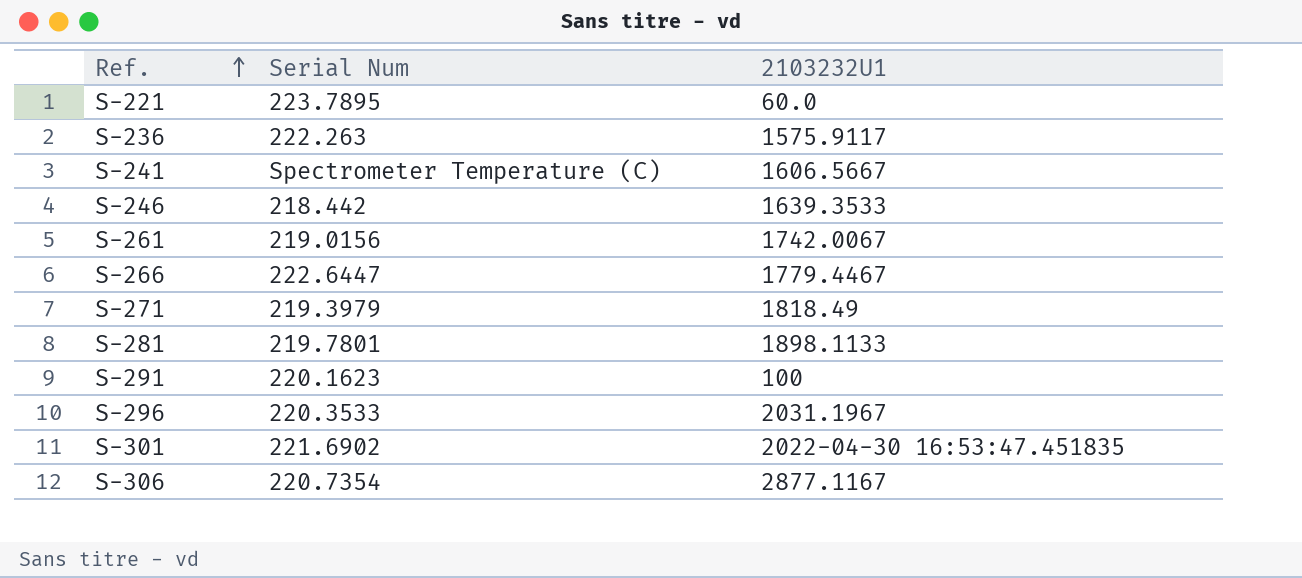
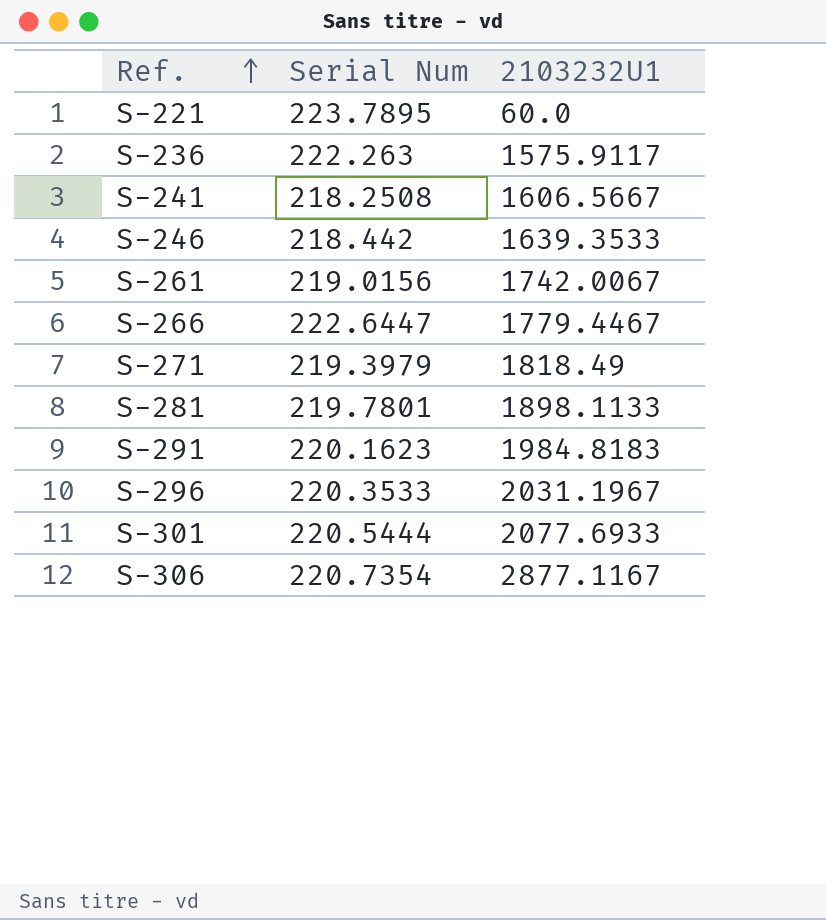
S-241 | Serial Num: Spectrometer Temperature (C) -> 218.2508
S-291 | 2103232U1: 100 -> 1984.8183
S-301 | Serial Num: 221.6902 -> 220.5444
S-301 | 2103232U1: 2022-04-30 16:53:47.451835 -> 2077.6933

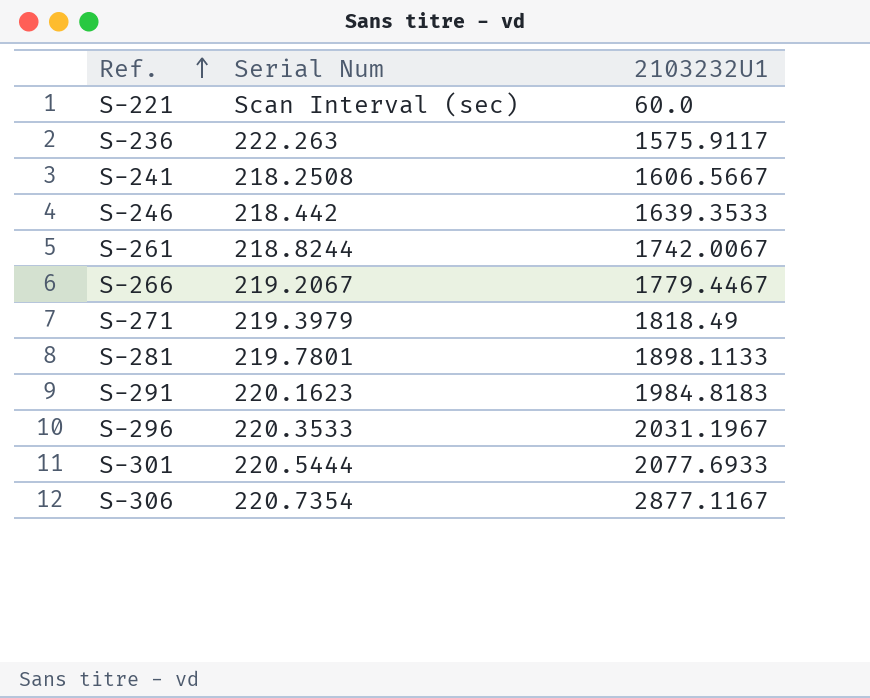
S-221 | Serial Num: 223.7895 -> Scan Interval (sec)
S-261 | Serial Num: 219.0156 -> 218.8244
S-266 | Serial Num: 222.6447 -> 219.2067

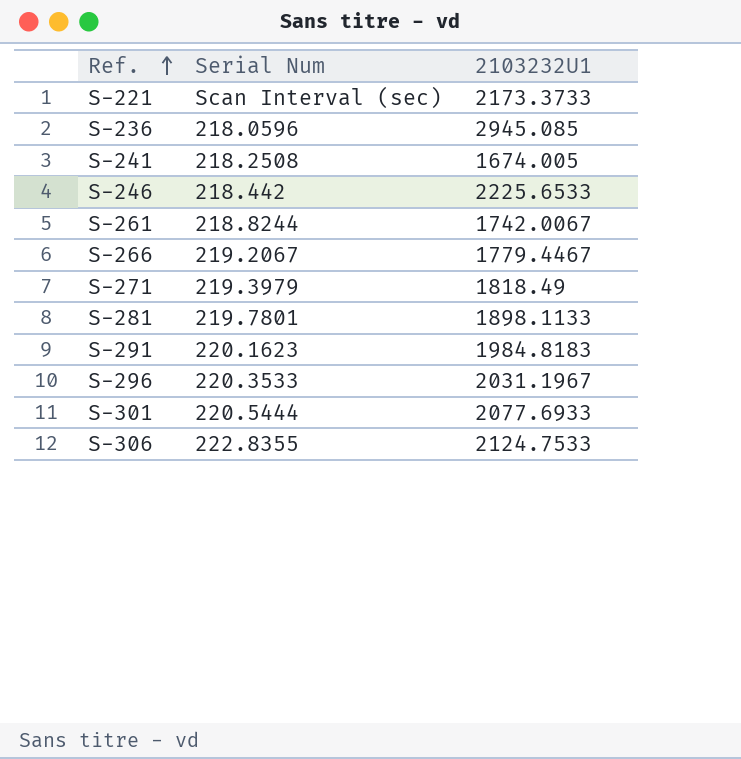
S-221 | 2103232U1: 60.0 -> 2173.3733
S-236 | Serial Num: 222.263 -> 218.0596
S-236 | 2103232U1: 1575.9117 -> 2945.085
S-241 | 2103232U1: 1606.5667 -> 1674.005
S-246 | 2103232U1: 1639.3533 -> 2225.6533
S-306 | Serial Num: 220.7354 -> 222.8355
S-306 | 2103232U1: 2877.1167 -> 2124.7533

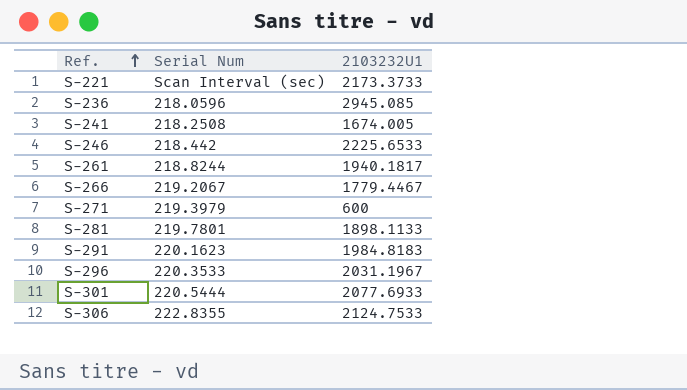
S-261 | 2103232U1: 1742.0067 -> 1940.1817
S-271 | 2103232U1: 1818.49 -> 600

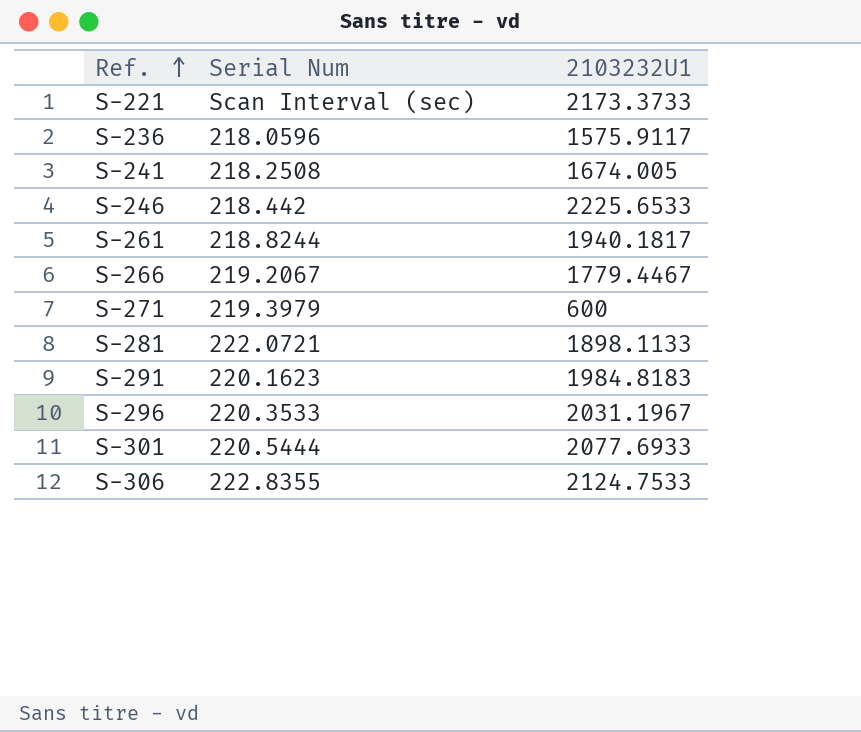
S-236 | 2103232U1: 2945.085 -> 1575.9117
S-281 | Serial Num: 219.7801 -> 222.0721

